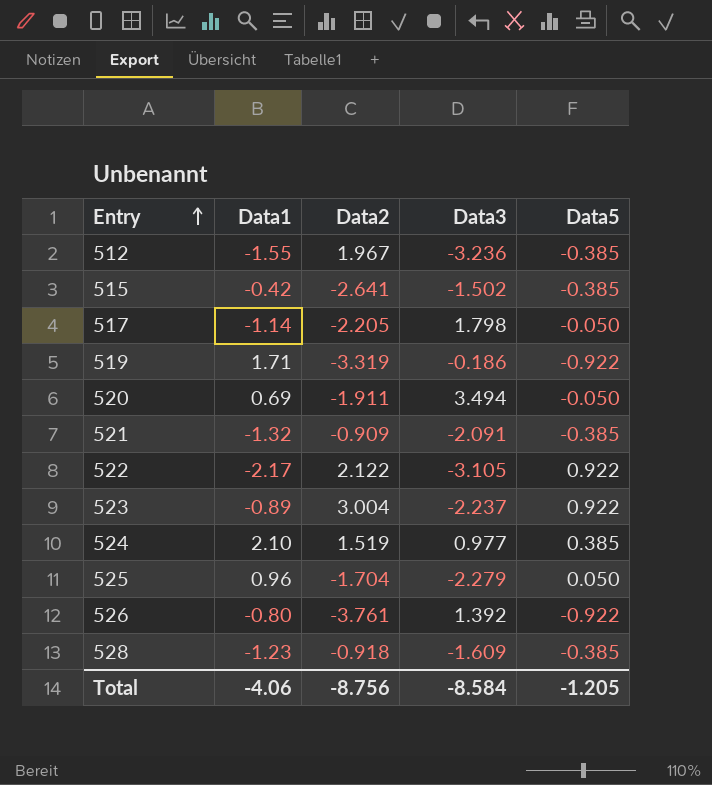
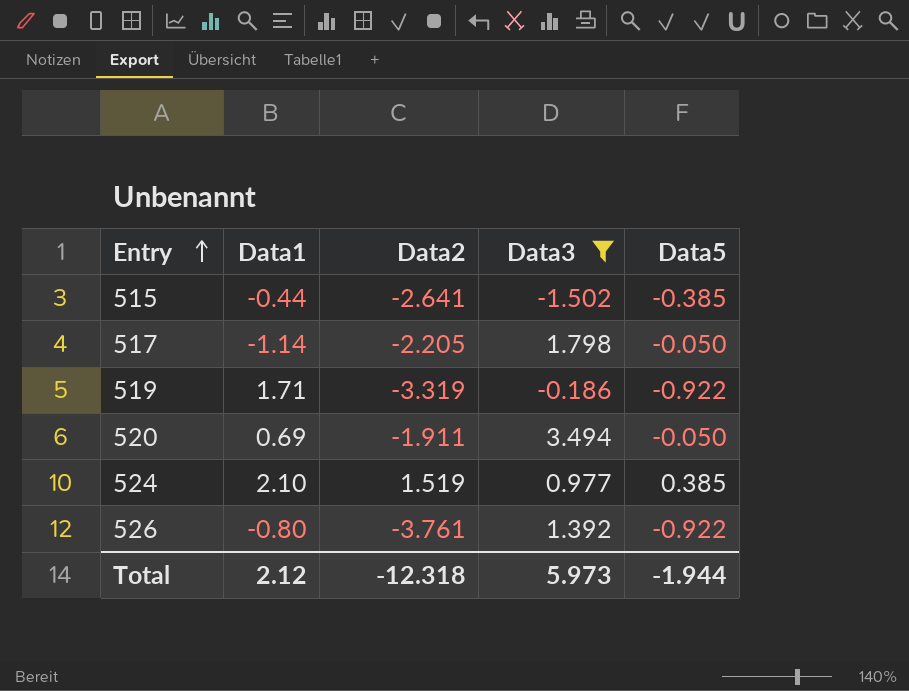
filter: none -> Data3 >= -1.502
515 | Data1: -0.42 -> -0.44
Total | Data1: -4.06 -> 2.12
Total | Data2: -8.756 -> -12.318
Total | Data3: -8.584 -> 5.973
Total | Data5: -1.205 -> -1.944

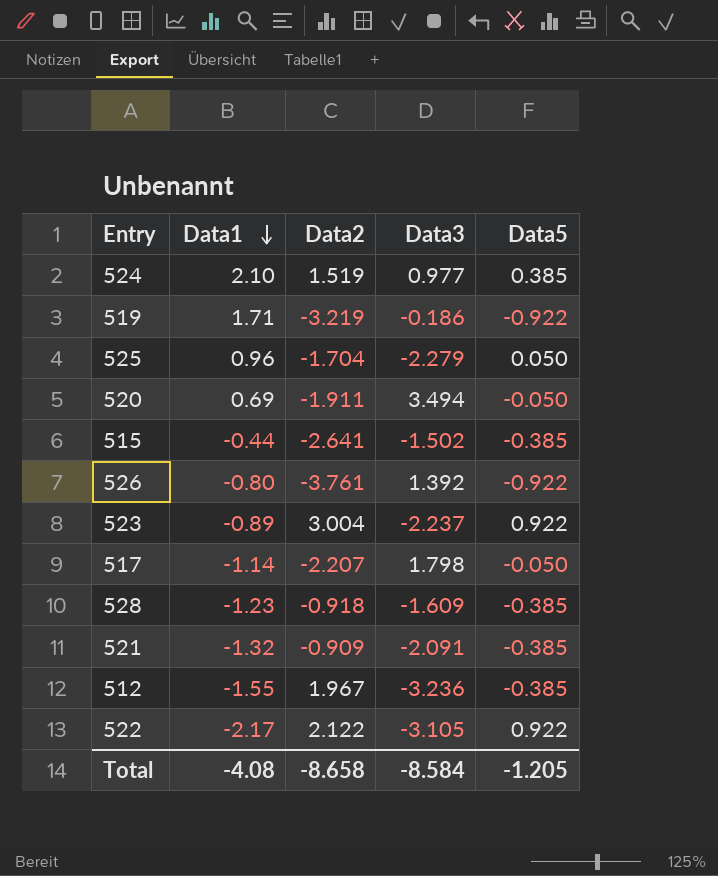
filter: Data3 >= -1.502 -> none
row order: Entry ascending -> Data1 descending
519 | Data2: -3.319 -> -3.219
517 | Data2: -2.205 -> -2.207
Total | Data1: 2.12 -> -4.08
Total | Data2: -12.318 -> -8.658
Total | Data3: 5.973 -> -8.584
Total | Data5: -1.944 -> -1.205

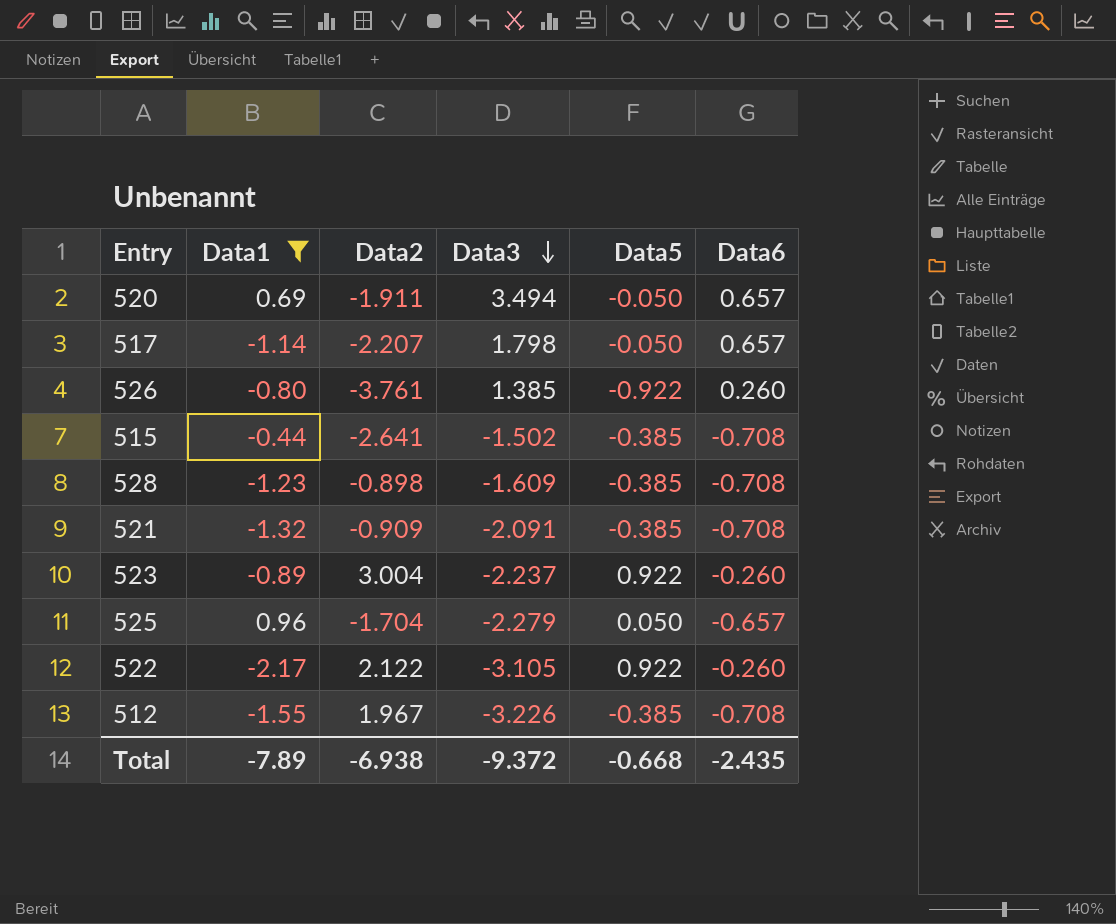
filter: none -> Data1 <= 0.96
row order: Data1 descending -> Data3 descending
column Data6 | position: none -> 6
526 | Data3: 1.392 -> 1.385
528 | Data2: -0.918 -> -0.898
512 | Data3: -3.236 -> -3.226
Total | Data1: -4.08 -> -7.89
Total | Data2: -8.658 -> -6.938
Total | Data3: -8.584 -> -9.372
Total | Data5: -1.205 -> -0.668

